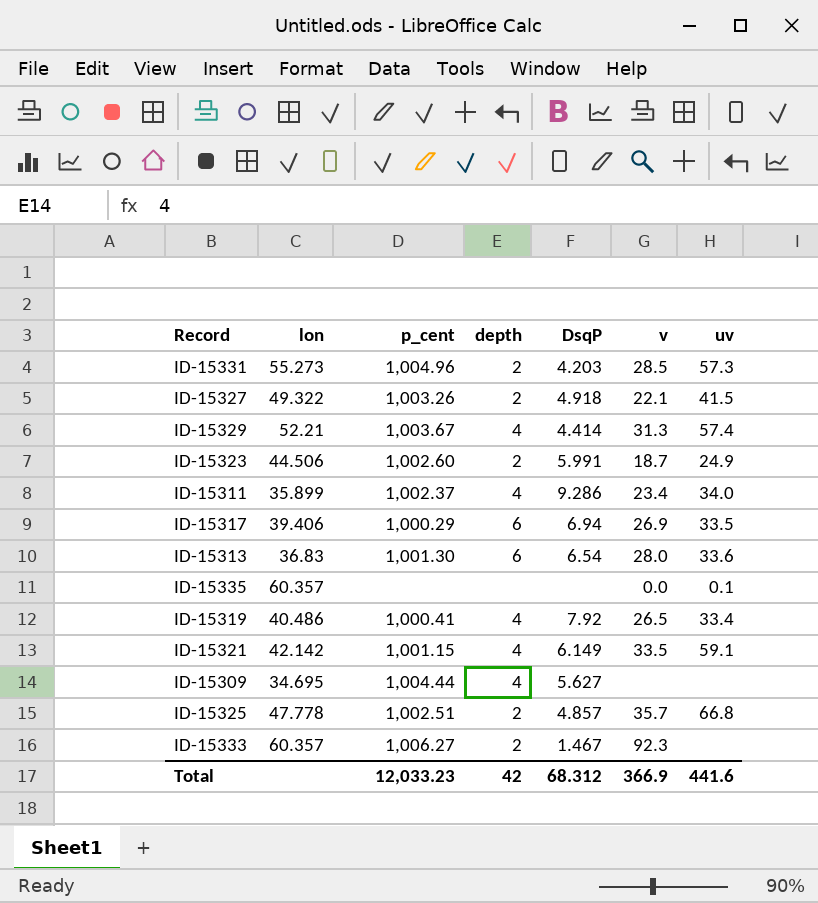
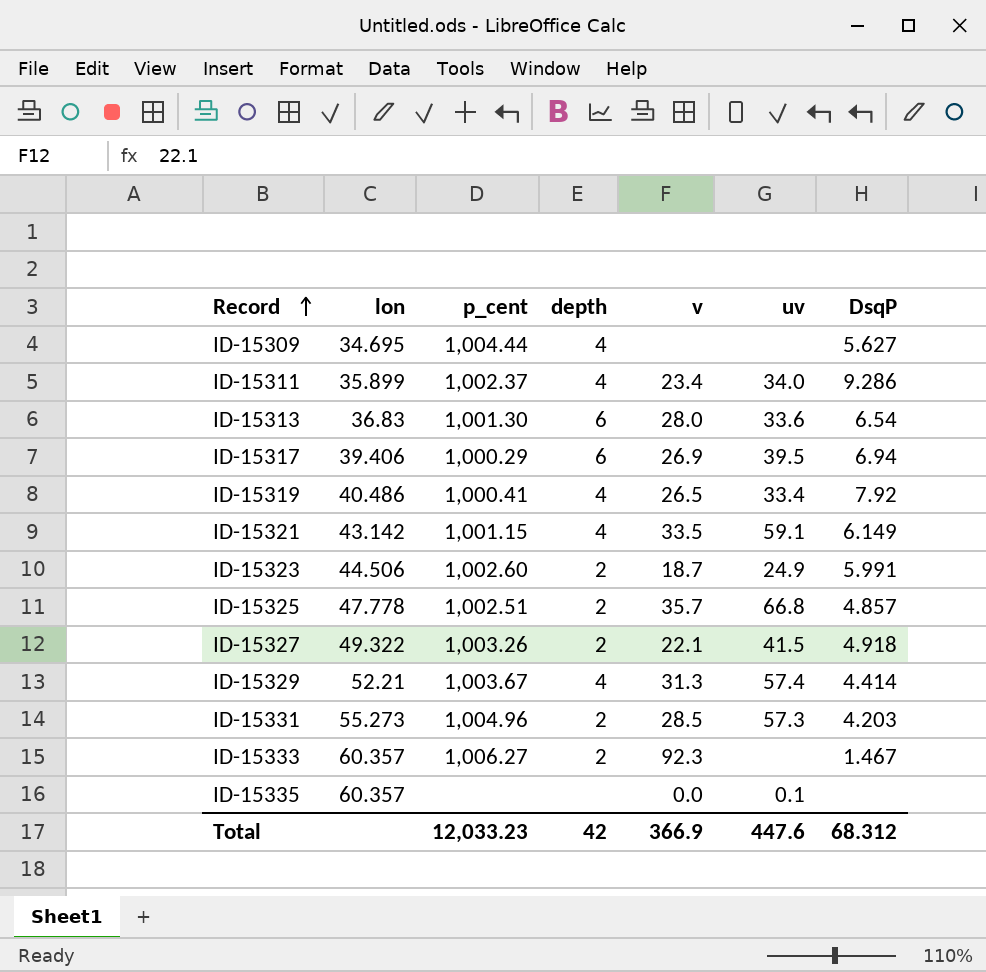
row order: none -> Record ascending
column DsqP | position: 5 -> 7
ID-15317 | uv: 33.5 -> 39.5
ID-15321 | lon: 42.142 -> 43.142
Total | uv: 441.6 -> 447.6

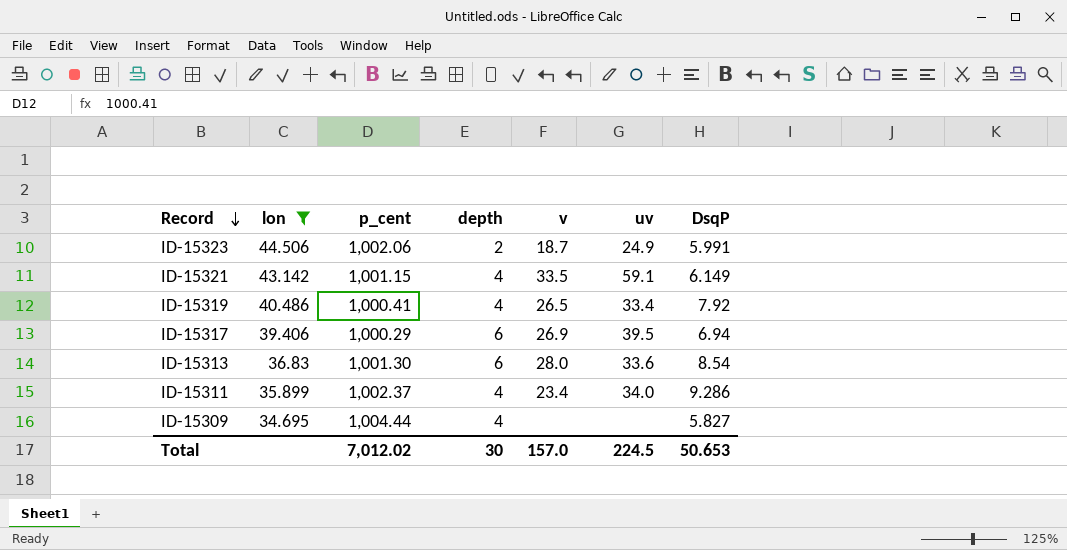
filter: none -> lon <= 44.506
row order: Record ascending -> Record descending
ID-15323 | p_cent: 1,002.60 -> 1,002.06
ID-15313 | DsqP: 6.54 -> 8.54
ID-15309 | DsqP: 5.627 -> 5.827
Total | p_cent: 12,033.23 -> 7,012.02
Total | depth: 42 -> 30
Total | v: 366.9 -> 157.0
Total | uv: 447.6 -> 224.5
Total | DsqP: 68.312 -> 50.653

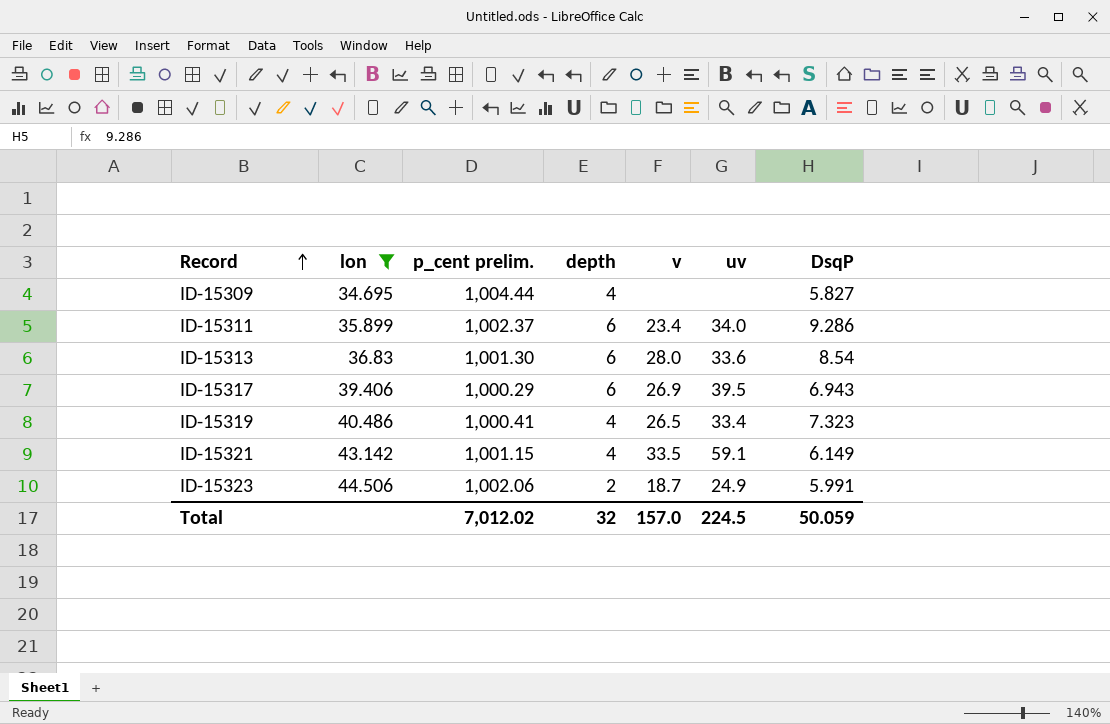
row order: Record descending -> Record ascending
column name: p_cent -> p_cent prelim.
ID-15311 | depth: 4 -> 6
ID-15317 | DsqP: 6.94 -> 6.943
ID-15319 | DsqP: 7.92 -> 7.323
Total | depth: 30 -> 32
Total | DsqP: 50.653 -> 50.059

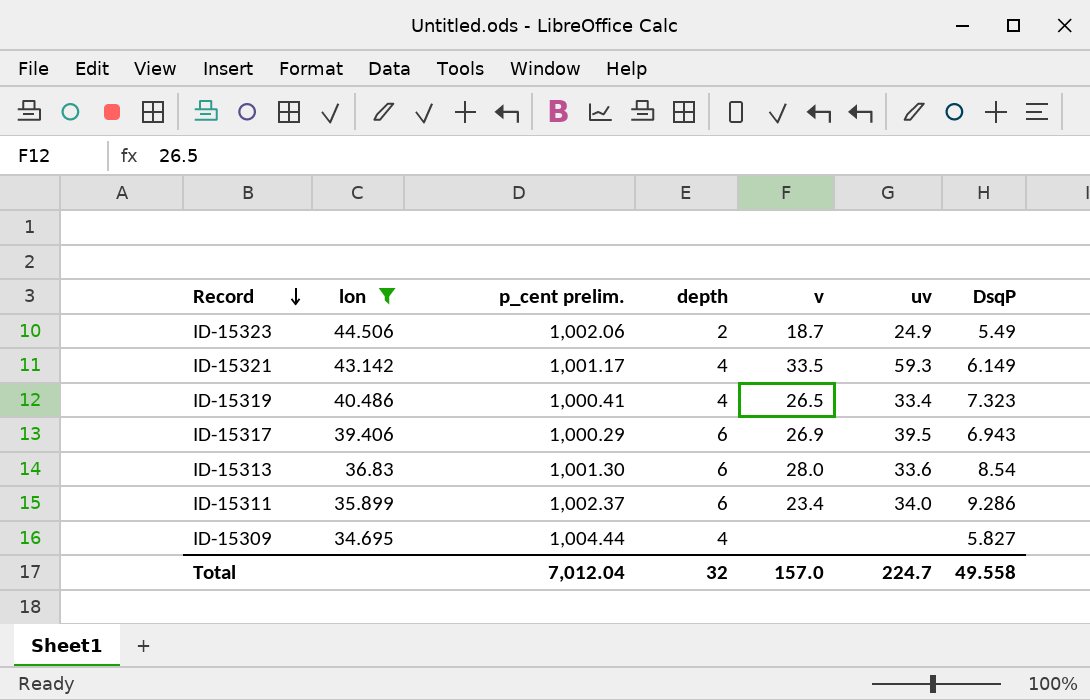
row order: Record ascending -> Record descending
ID-15323 | DsqP: 5.991 -> 5.49
ID-15321 | p_cent prelim.: 1,001.15 -> 1,001.17
ID-15321 | uv: 59.1 -> 59.3
Total | p_cent prelim.: 7,012.02 -> 7,012.04
Total | uv: 224.5 -> 224.7
Total | DsqP: 50.059 -> 49.558

